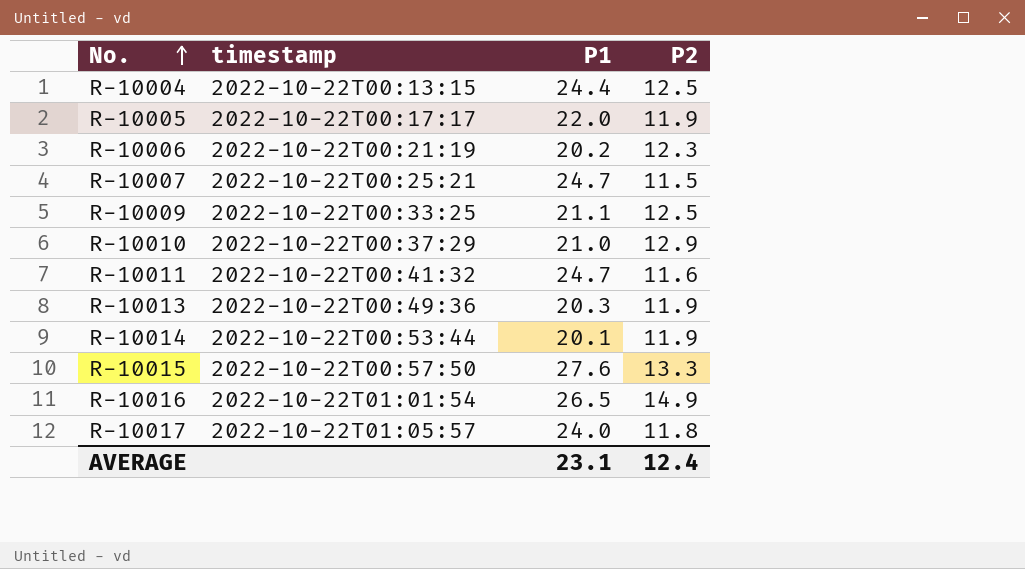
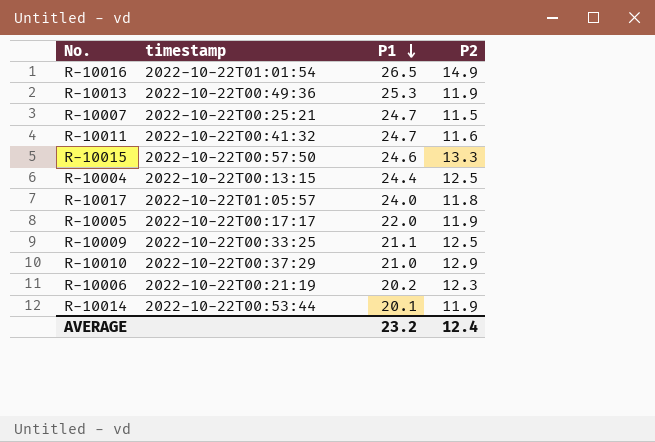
row order: No. ascending -> P1 descending
R-10013 | P1: 20.3 -> 25.3
R-10015 | P1: 27.6 -> 24.6
AVERAGE | P1: 23.1 -> 23.2

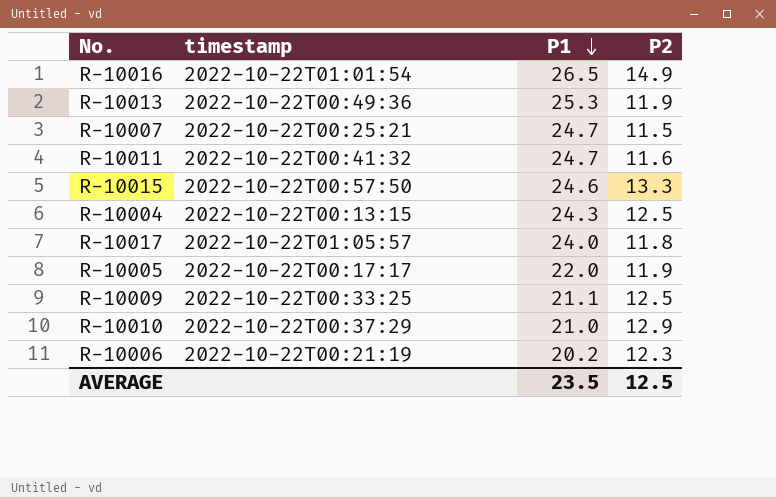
row R-10014: 2022-10-22T00:53:44 | 20.1 | 11.9 -> none
R-10004 | P1: 24.4 -> 24.3
AVERAGE | P1: 23.2 -> 23.5
AVERAGE | P2: 12.4 -> 12.5

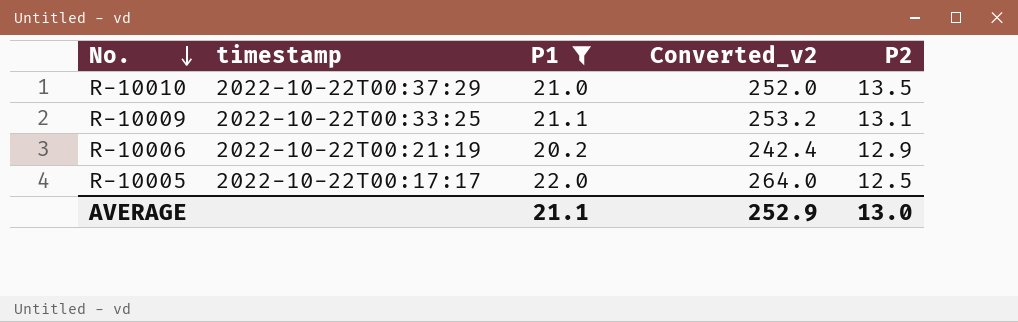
filter: none -> P1 <= 22.0
row order: P1 descending -> No. descending
column Converted_v2 | formula: none -> [P1] * 12
R-10010 | P2: 12.9 -> 13.5
R-10009 | P2: 12.5 -> 13.1
R-10006 | P2: 12.3 -> 12.9
R-10005 | P2: 11.9 -> 12.5
AVERAGE | P1: 23.5 -> 21.1
AVERAGE | P2: 12.5 -> 13.0

